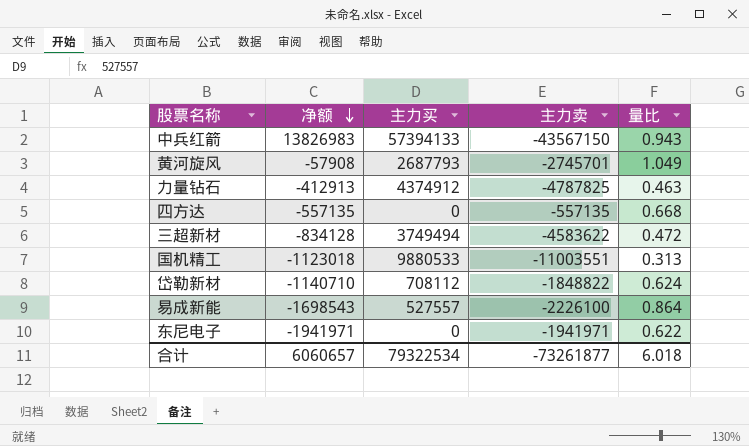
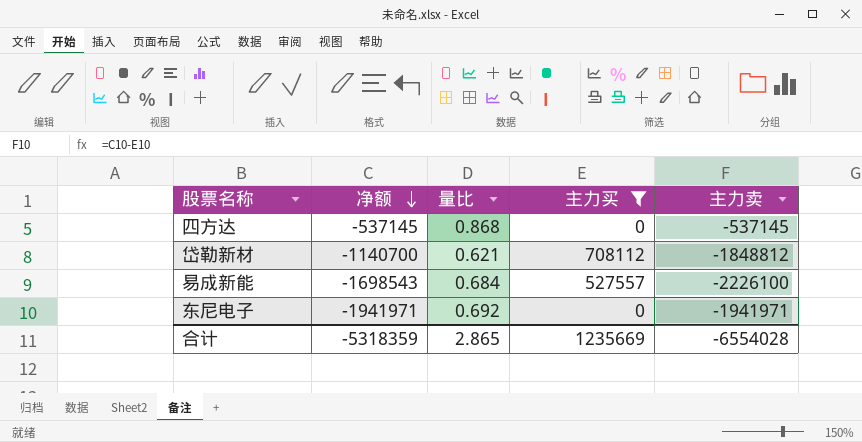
filter: none -> 主力买 <= 708112
column 量比 | position: 5 -> 3
四方达 | 净额: -557135 -> -537145
四方达 | 量比: 0.668 -> 0.868
四方达 | 主力卖: -557135 -> -537145
岱勒新材 | 净额: -1140710 -> -1140700
岱勒新材 | 量比: 0.624 -> 0.621
岱勒新材 | 主力卖: -1848822 -> -1848812
易成新能 | 量比: 0.864 -> 0.684
东尼电子 | 量比: 0.622 -> 0.692
合计 | 净额: 6060657 -> -5318359
合计 | 量比: 6.018 -> 2.865
合计 | 主力买: 79322534 -> 1235669
合计 | 主力卖: -73261877 -> -6554028

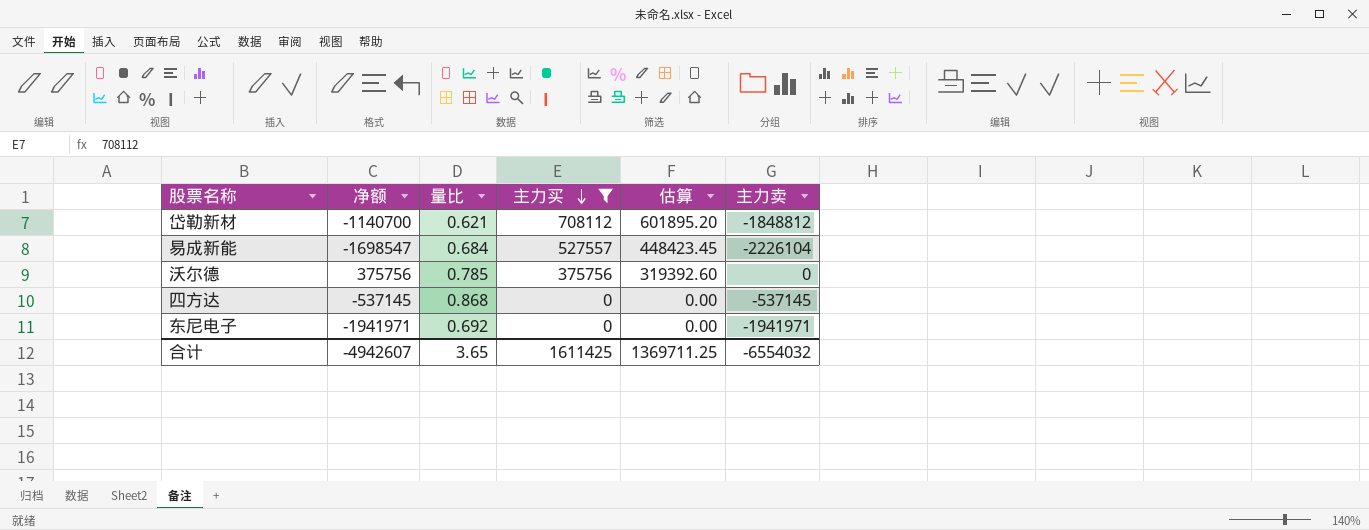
row order: 净额 descending -> 主力买 descending
column 估算 | formula: none -> [主力买] * 0.85
易成新能 | 净额: -1698543 -> -1698547
易成新能 | 主力卖: -2226100 -> -2226104
row 沃尔德: none -> 375756 | 0.785 | 375756 | 319392.60 | 0
合计 | 净额: -5318359 -> -4942607
合计 | 量比: 2.865 -> 3.65
合计 | 主力买: 1235669 -> 1611425
合计 | 主力卖: -6554028 -> -6554032

